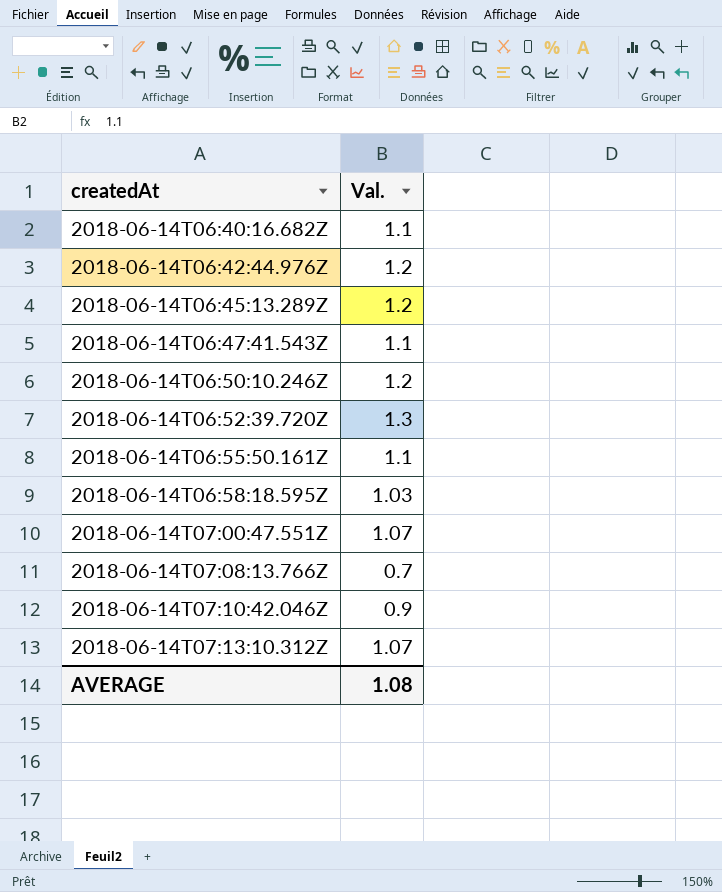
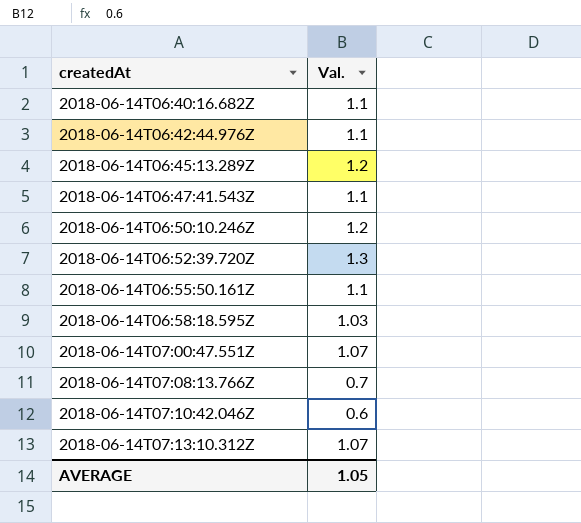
2018-06-14T06:42:44.976Z | Val.: 1.2 -> 1.1
2018-06-14T07:10:42.046Z | Val.: 0.9 -> 0.6
AVERAGE | Val.: 1.08 -> 1.05

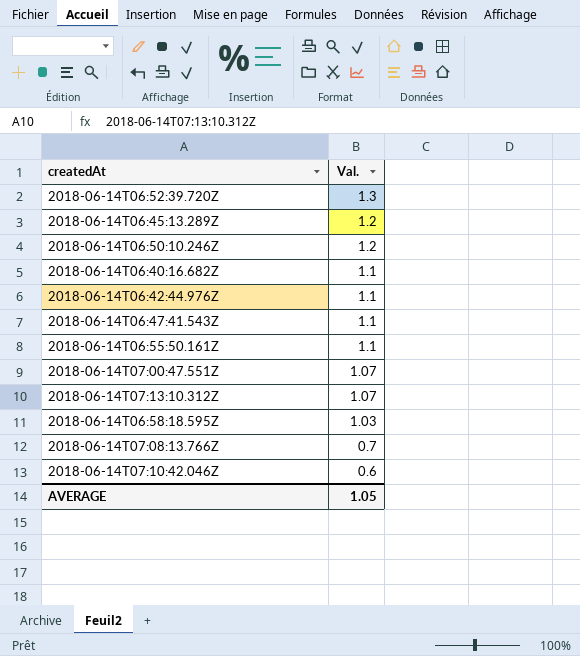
row order: createdAt ascending -> Val. descending

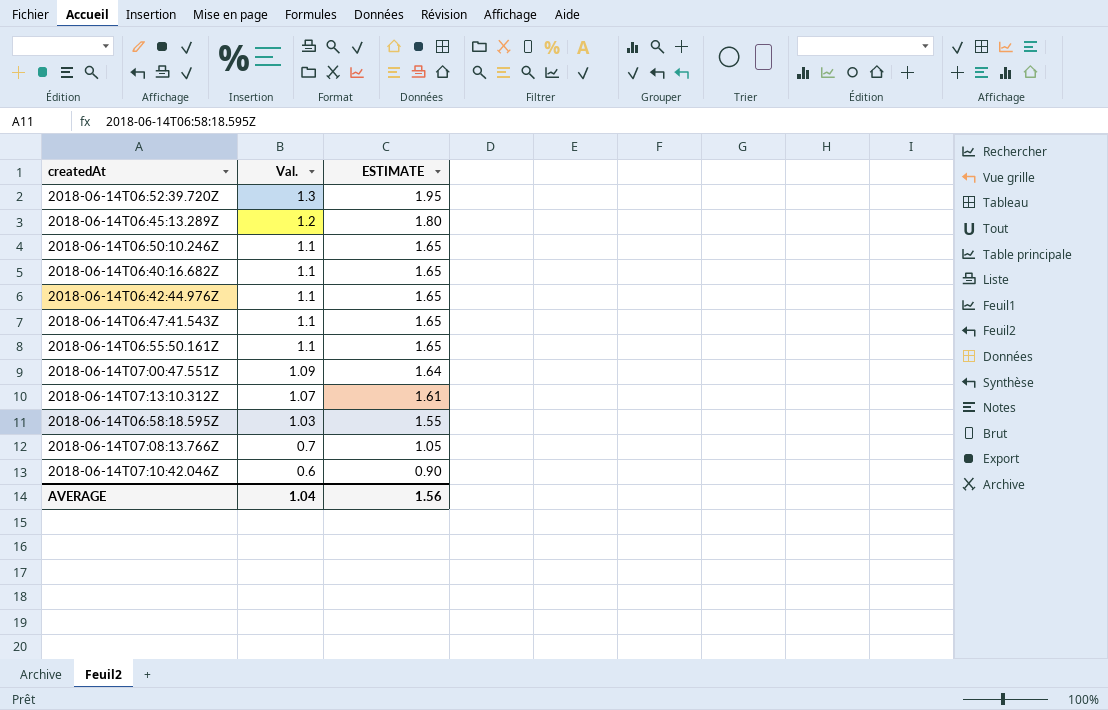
column ESTIMATE | formula: none -> [Val.] * 1.5
2018-06-14T06:50:10.246Z | Val.: 1.2 -> 1.1
2018-06-14T07:00:47.551Z | Val.: 1.07 -> 1.09
AVERAGE | Val.: 1.05 -> 1.04

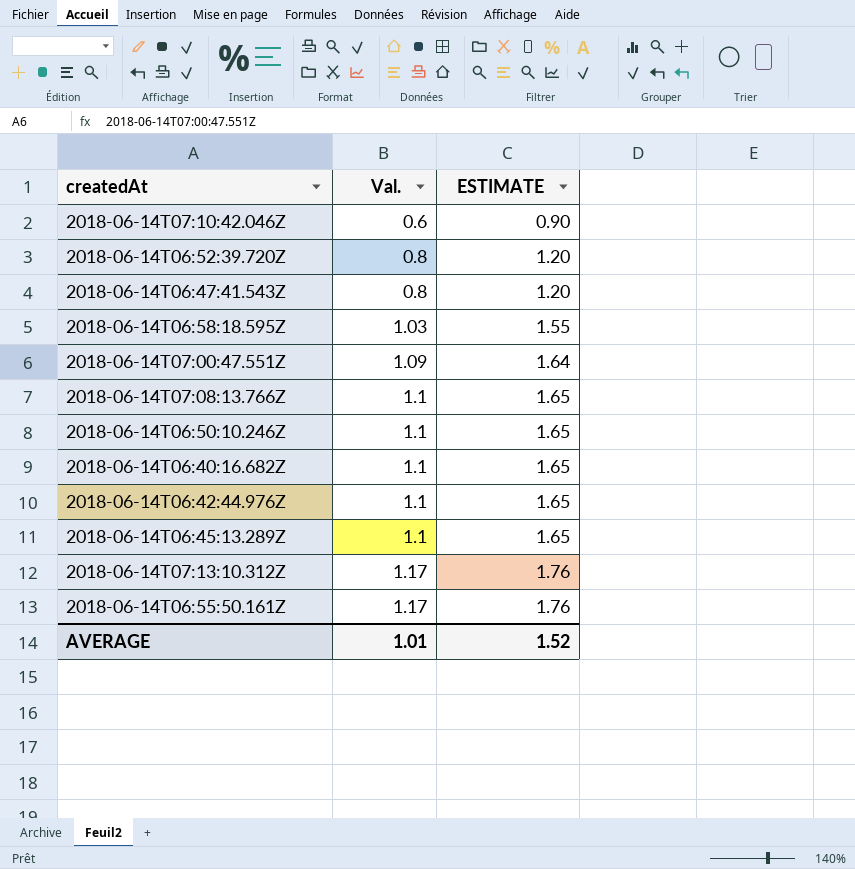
row order: Val. descending -> Val. ascending
2018-06-14T06:52:39.720Z | Val.: 1.3 -> 0.8
2018-06-14T06:52:39.720Z | ESTIMATE: 1.95 -> 1.20
2018-06-14T06:47:41.543Z | Val.: 1.1 -> 0.8
2018-06-14T06:47:41.543Z | ESTIMATE: 1.65 -> 1.20
2018-06-14T07:08:13.766Z | Val.: 0.7 -> 1.1
2018-06-14T07:08:13.766Z | ESTIMATE: 1.05 -> 1.65
2018-06-14T06:45:13.289Z | Val.: 1.2 -> 1.1
2018-06-14T06:45:13.289Z | ESTIMATE: 1.80 -> 1.65
2018-06-14T07:13:10.312Z | Val.: 1.07 -> 1.17
2018-06-14T07:13:10.312Z | ESTIMATE: 1.61 -> 1.76
2018-06-14T06:55:50.161Z | Val.: 1.1 -> 1.17
2018-06-14T06:55:50.161Z | ESTIMATE: 1.65 -> 1.76
AVERAGE | Val.: 1.04 -> 1.01
AVERAGE | ESTIMATE: 1.56 -> 1.52

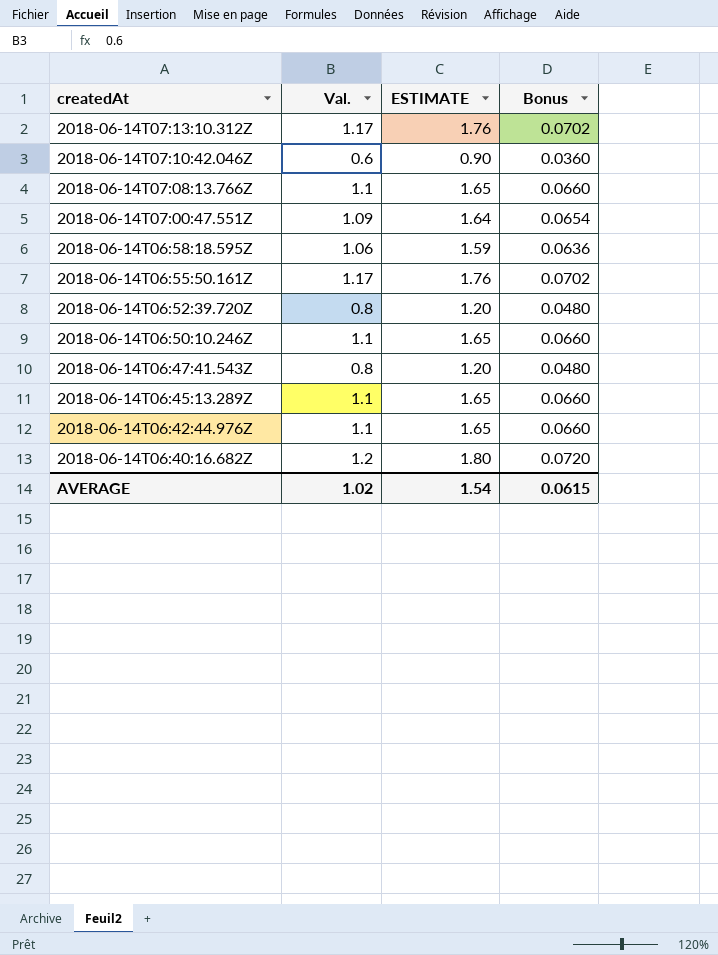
row order: Val. ascending -> createdAt descending
column Bonus | formula: none -> [Val.] * 0.06
2018-06-14T06:58:18.595Z | Val.: 1.03 -> 1.06
2018-06-14T06:58:18.595Z | ESTIMATE: 1.55 -> 1.59
2018-06-14T06:40:16.682Z | Val.: 1.1 -> 1.2
2018-06-14T06:40:16.682Z | ESTIMATE: 1.65 -> 1.80
AVERAGE | Val.: 1.01 -> 1.02
AVERAGE | ESTIMATE: 1.52 -> 1.54

